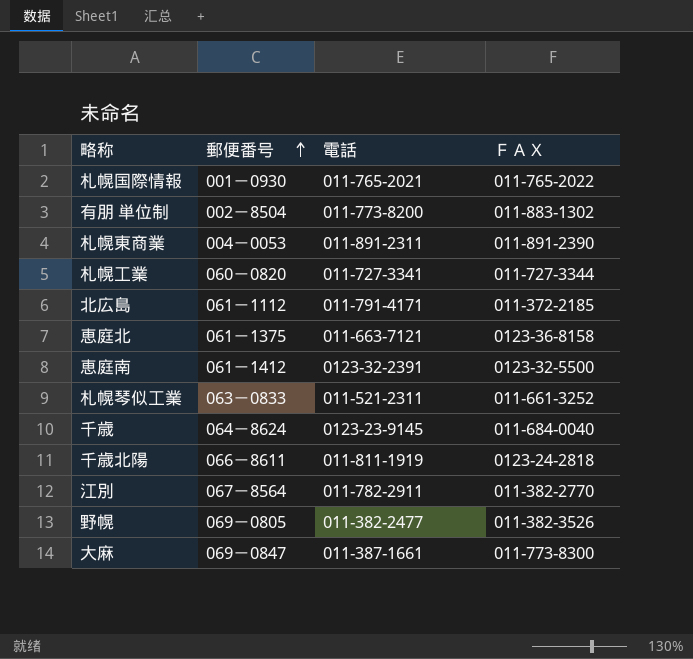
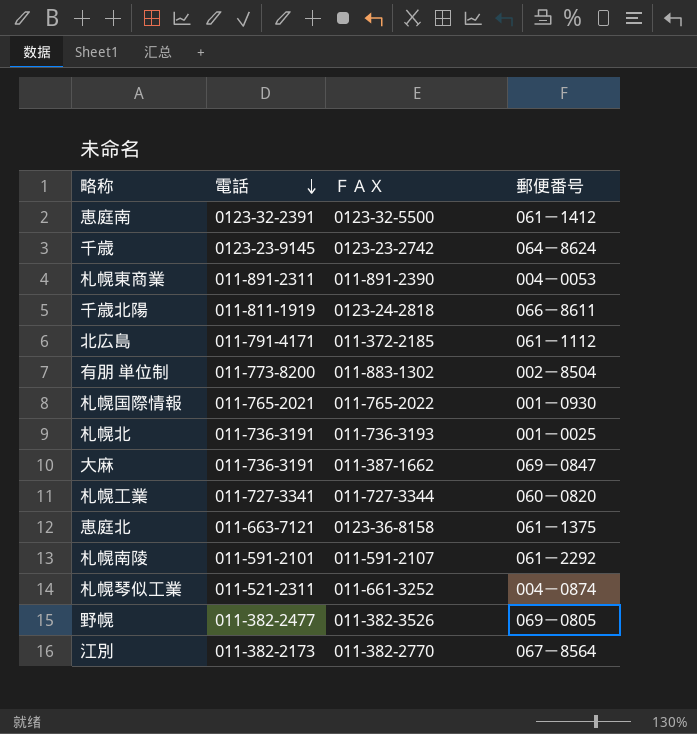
row order: 郵便番号 ascending -> 電話 descending
column 郵便番号 | position: 2 -> 4
千歳 | ＦＡＸ: 011-684-0040 -> 0123-23-2742
row 札幌北: none -> 011-736-3191 | 011-736-3193 | 001－0025
大麻 | 電話: 011-387-1661 -> 011-736-3191
大麻 | ＦＡＸ: 011-773-8300 -> 011-387-1662
row 札幌南陵: none -> 011-591-2101 | 011-591-2107 | 061－2292
札幌琴似工業 | 郵便番号: 063－0833 -> 004－0874
江別 | 電話: 011-782-2911 -> 011-382-2173

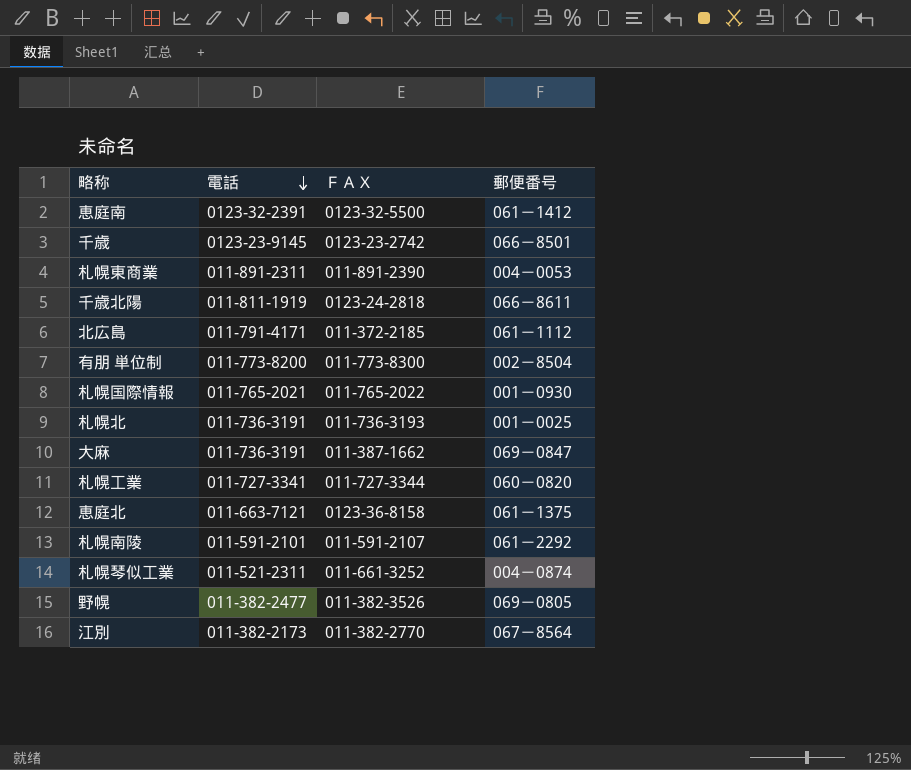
千歳 | 郵便番号: 064－8624 -> 066－8501
有朋 単位制 | ＦＡＸ: 011-883-1302 -> 011-773-8300

